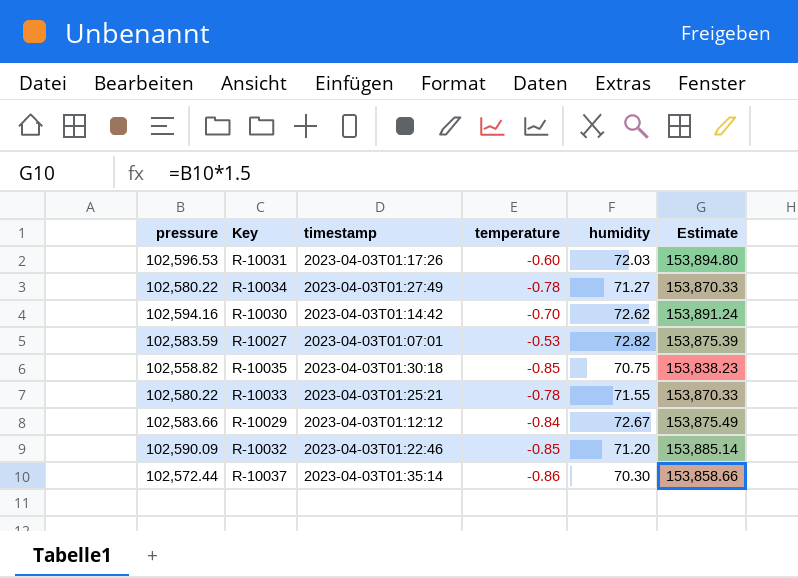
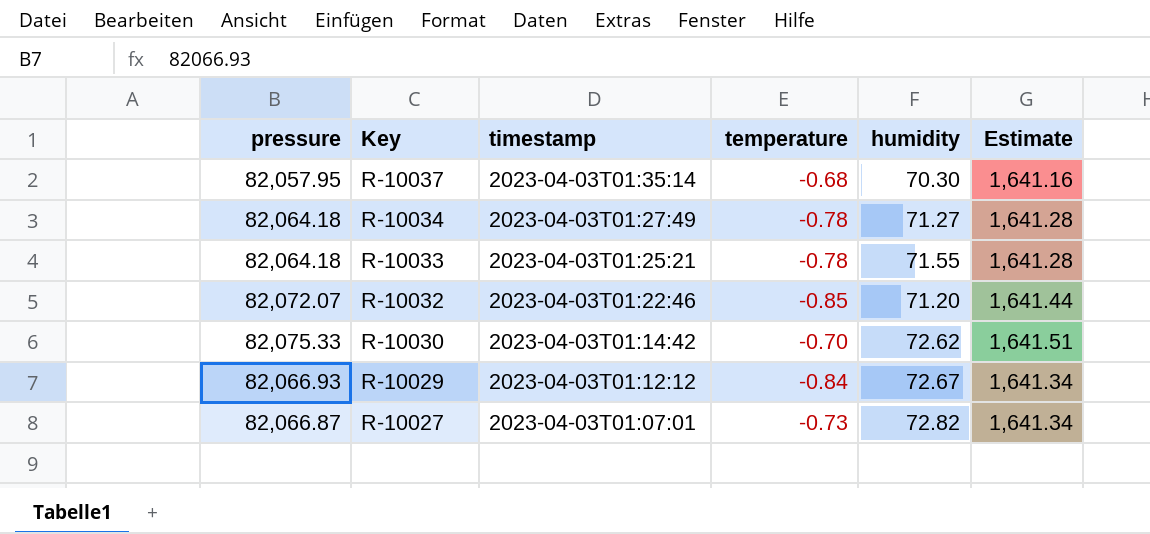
row order: none -> Key descending
column Estimate | formula: [pressure] * 1.5 -> [pressure] * 0.02
row R-10031: 102,596.53 | 2023-04-03T01:17:26 | -0.60 | 72.03 | 153,894.80 -> none
row R-10035: 102,558.82 | 2023-04-03T01:30:18 | -0.85 | 70.75 | 153,838.23 -> none
R-10037 | pressure: 102,572.44 -> 82,057.95
R-10037 | temperature: -0.86 -> -0.68
R-10034 | pressure: 102,580.22 -> 82,064.18
R-10033 | pressure: 102,580.22 -> 82,064.18
R-10032 | pressure: 102,590.09 -> 82,072.07
R-10030 | pressure: 102,594.16 -> 82,075.33
R-10029 | pressure: 102,583.66 -> 82,066.93
R-10027 | pressure: 102,583.59 -> 82,066.87
R-10027 | temperature: -0.53 -> -0.73

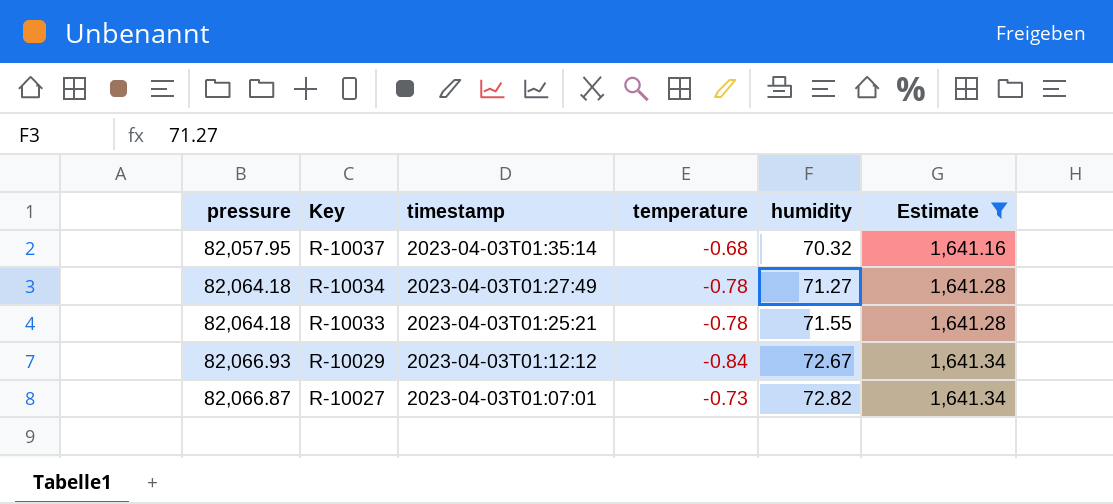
filter: none -> Estimate <= 1,641.34
R-10037 | humidity: 70.30 -> 70.32

